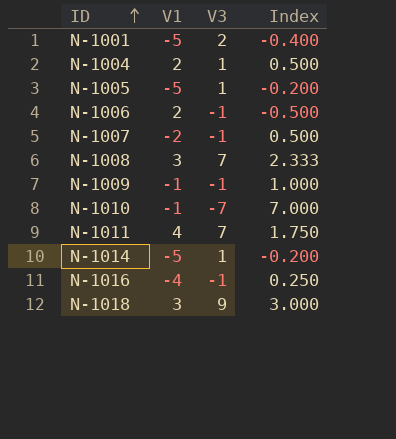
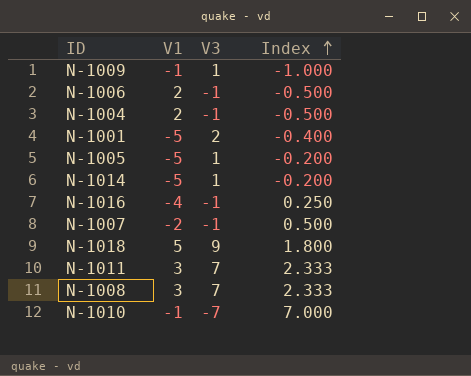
row order: ID ascending -> Index ascending
N-1009 | V3: -1 -> 1
N-1009 | Index: 1.000 -> -1.000
N-1004 | V3: 1 -> -1
N-1004 | Index: 0.500 -> -0.500
N-1018 | V1: 3 -> 5
N-1018 | Index: 3.000 -> 1.800
N-1011 | V1: 4 -> 3
N-1011 | Index: 1.750 -> 2.333

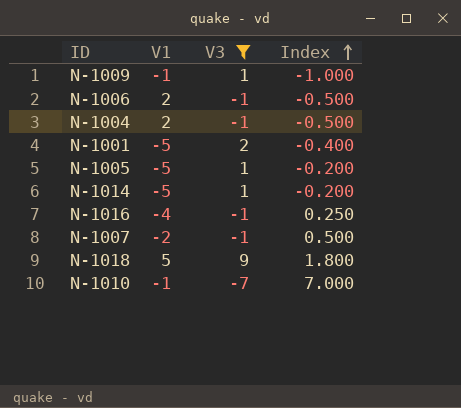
filter: none -> V3 != 7

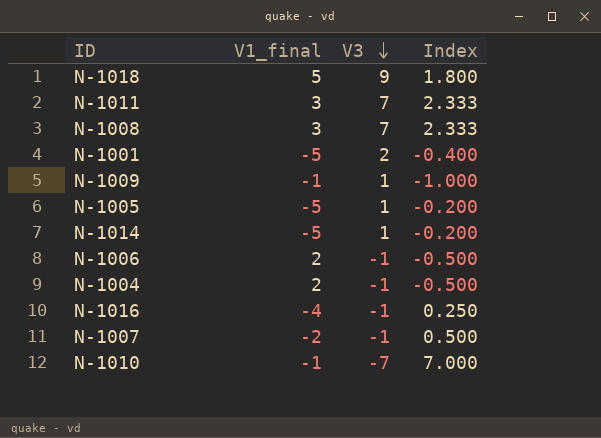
filter: V3 != 7 -> none
row order: Index ascending -> V3 descending
column name: V1 -> V1_final

